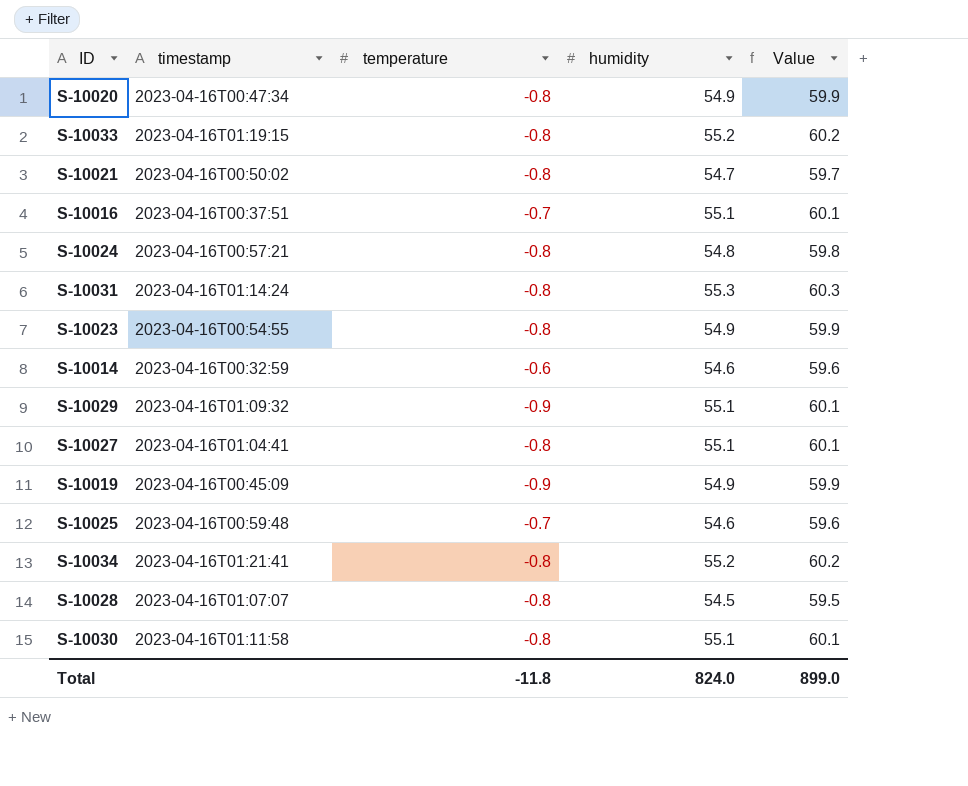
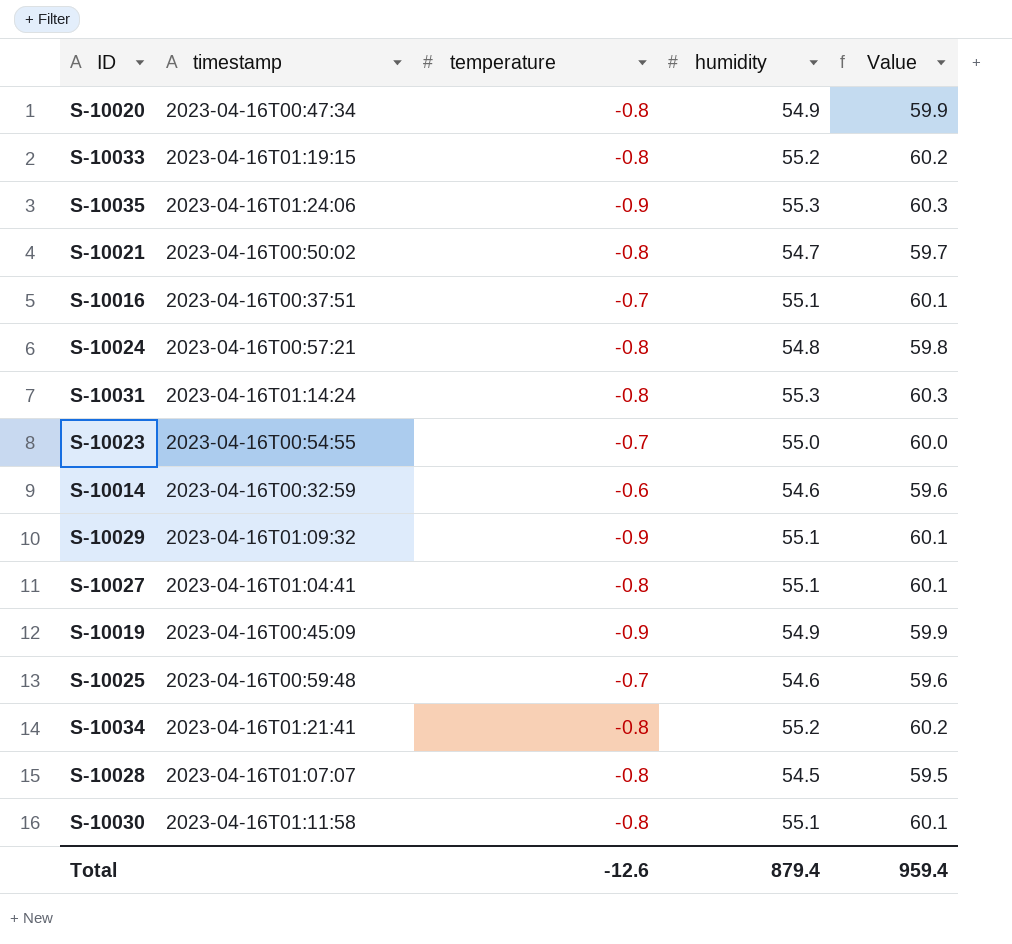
row S-10035: none -> 2023-04-16T01:24:06 | -0.9 | 55.3 | 60.3
S-10023 | temperature: -0.8 -> -0.7
S-10023 | humidity: 54.9 -> 55.0
S-10023 | Value: 59.9 -> 60.0
Total | temperature: -11.8 -> -12.6
Total | humidity: 824.0 -> 879.4
Total | Value: 899.0 -> 959.4

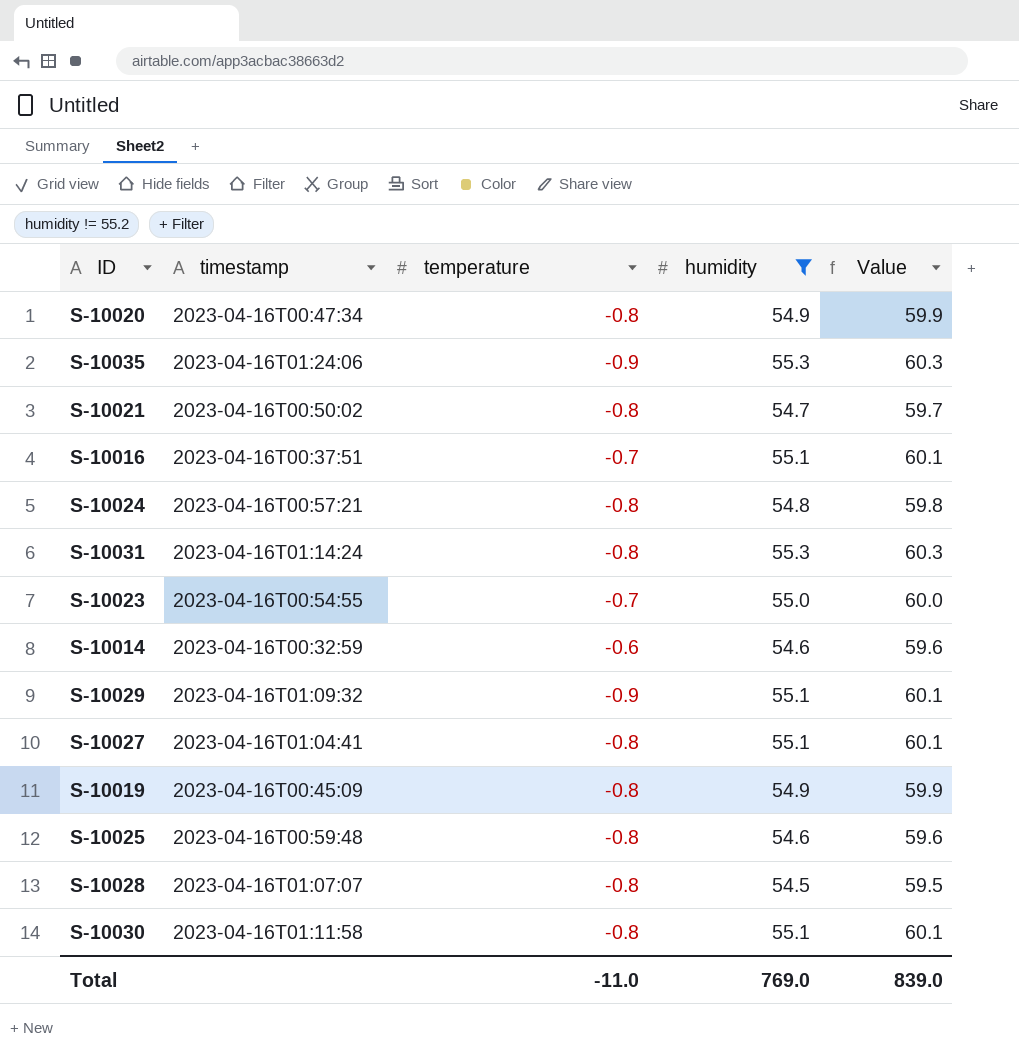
filter: none -> humidity != 55.2
S-10019 | temperature: -0.9 -> -0.8
S-10025 | temperature: -0.7 -> -0.8
Total | temperature: -12.6 -> -11.0
Total | humidity: 879.4 -> 769.0
Total | Value: 959.4 -> 839.0

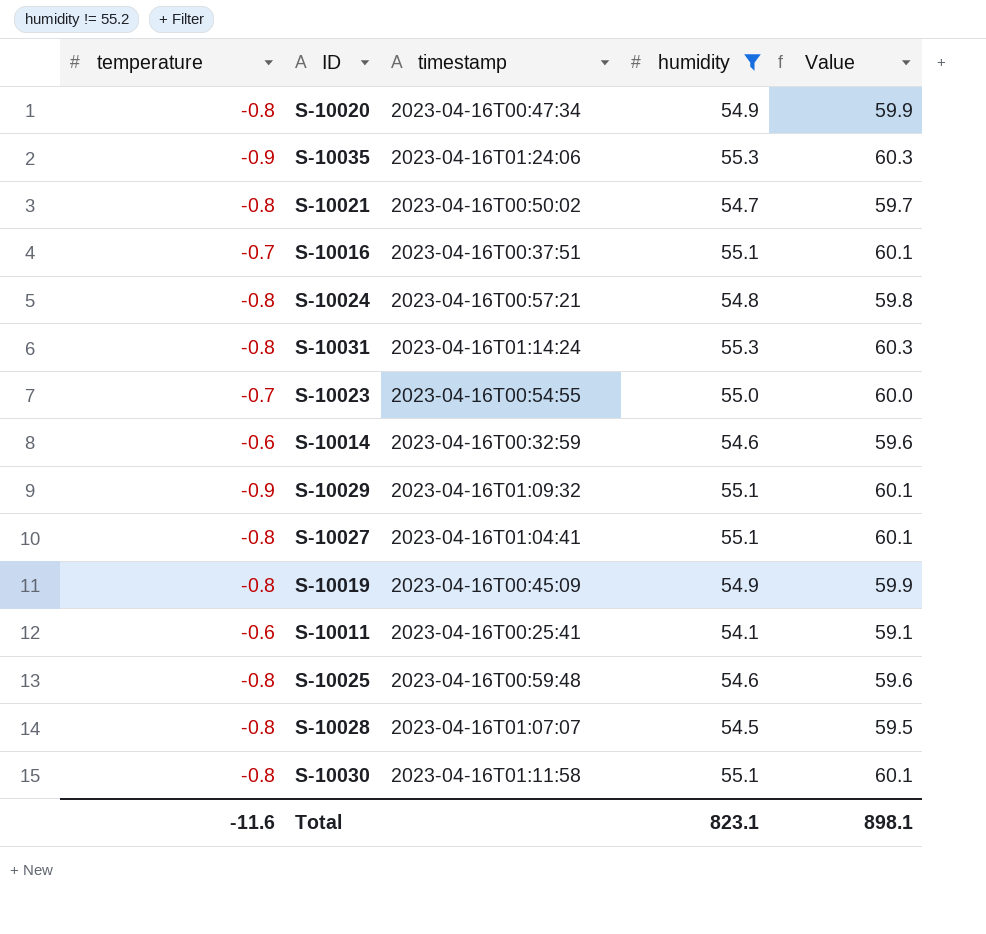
column temperature | position: 3 -> 1
row S-10011: none -> -0.6 | 2023-04-16T00:25:41 | 54.1 | 59.1
Total | temperature: -11.0 -> -11.6
Total | humidity: 769.0 -> 823.1
Total | Value: 839.0 -> 898.1

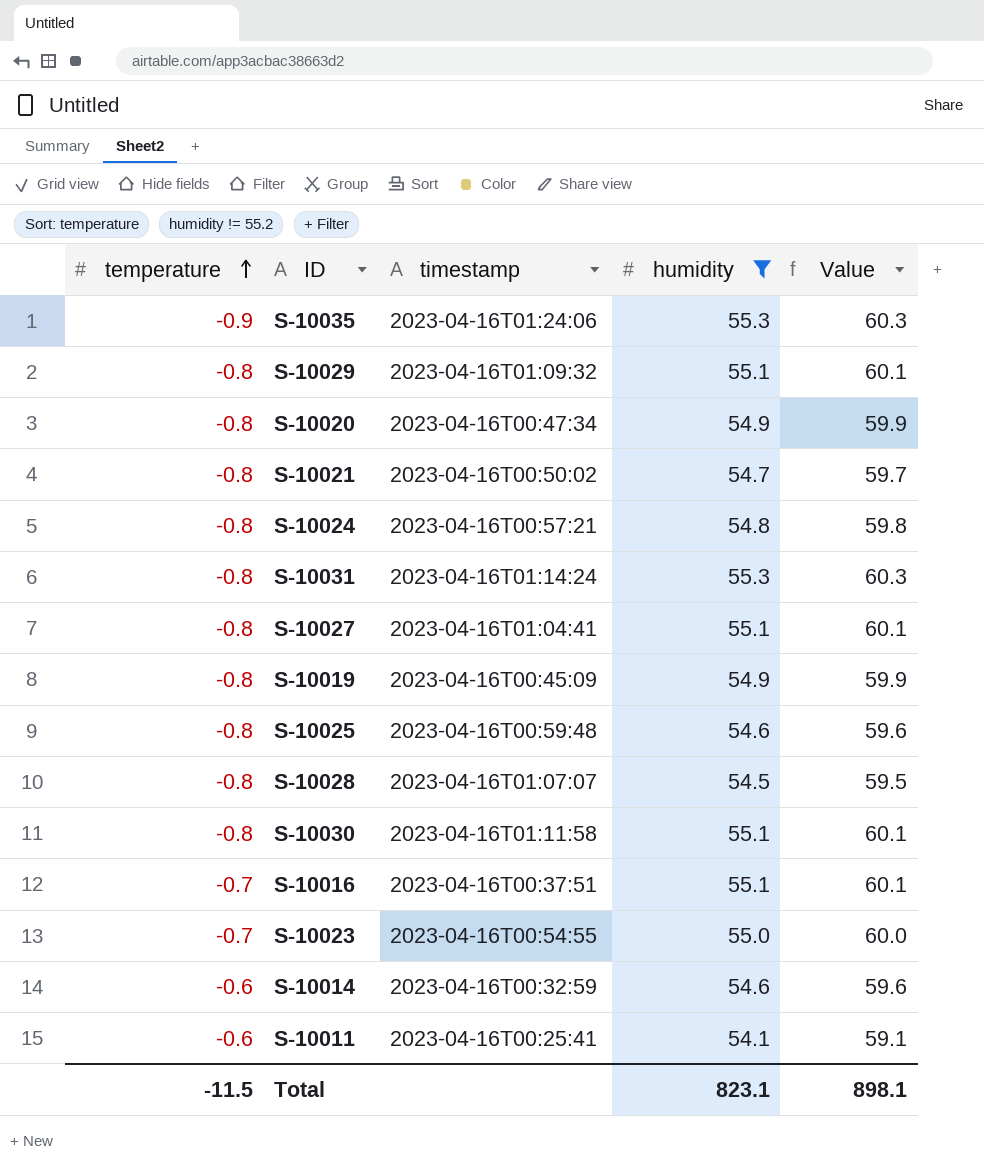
row order: none -> temperature ascending
S-10029 | temperature: -0.9 -> -0.8
Total | temperature: -11.6 -> -11.5

